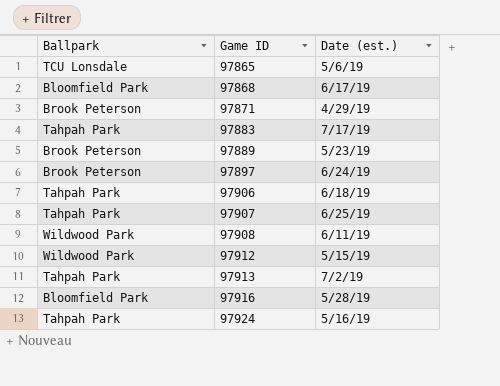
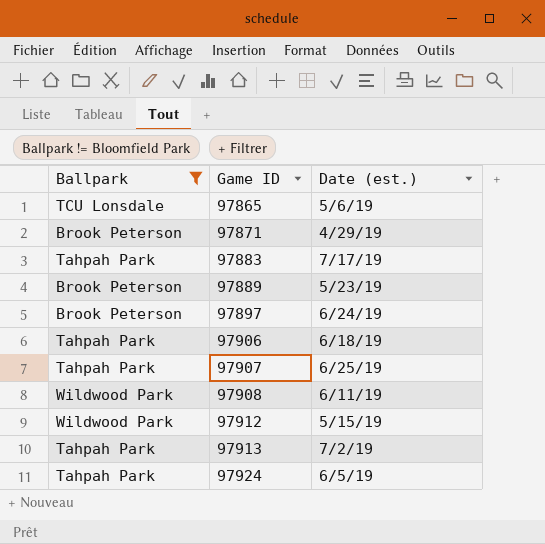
filter: none -> Ballpark != Bloomfield Park
97924 | Date (est.): 5/16/19 -> 6/5/19

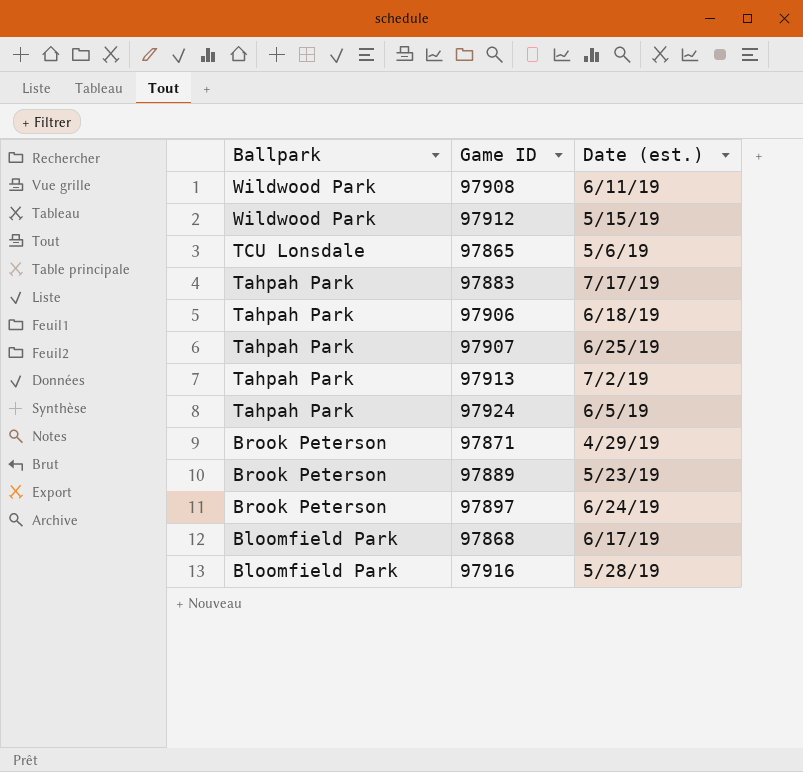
filter: Ballpark != Bloomfield Park -> none
row order: Game ID ascending -> Ballpark descending

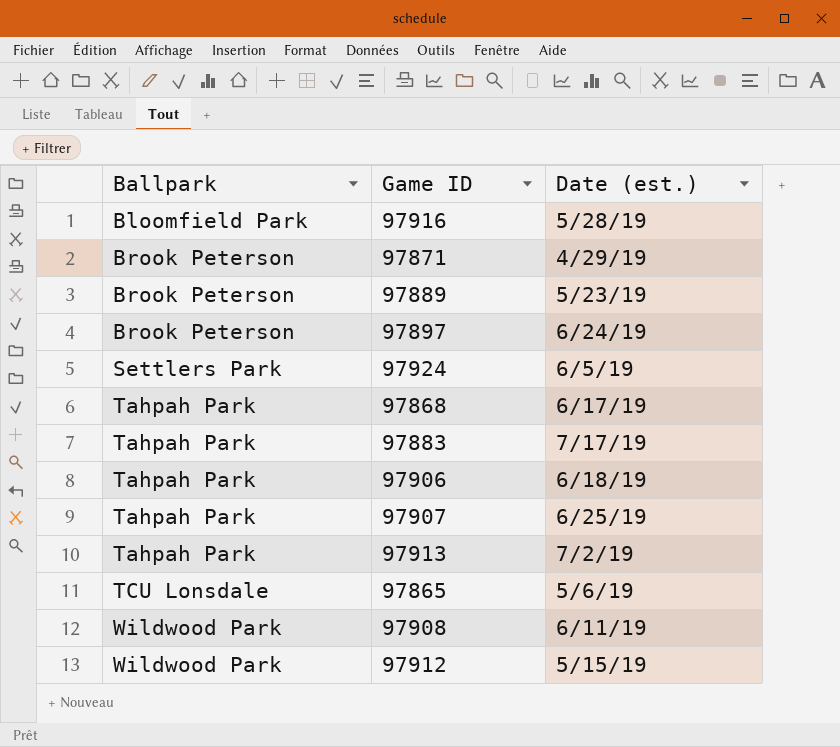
row order: Ballpark descending -> Ballpark ascending
97924 | Ballpark: Tahpah Park -> Settlers Park
97868 | Ballpark: Bloomfield Park -> Tahpah Park

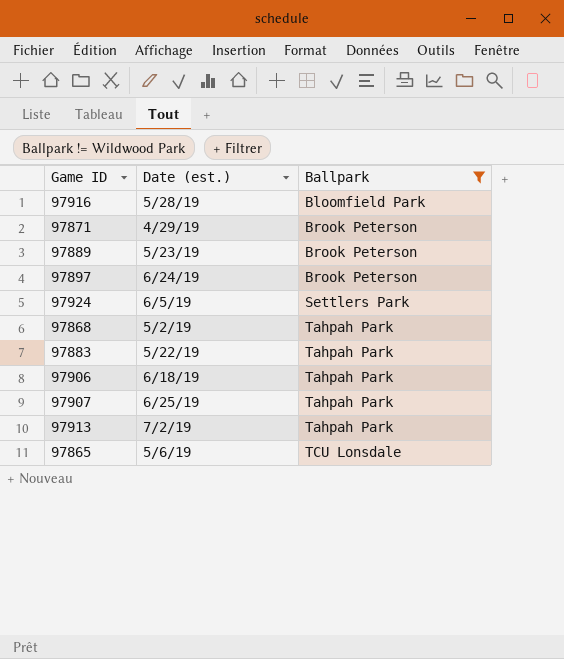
filter: none -> Ballpark != Wildwood Park
column Ballpark | position: 1 -> 3
97868 | Date (est.): 6/17/19 -> 5/2/19
97883 | Date (est.): 7/17/19 -> 5/22/19

